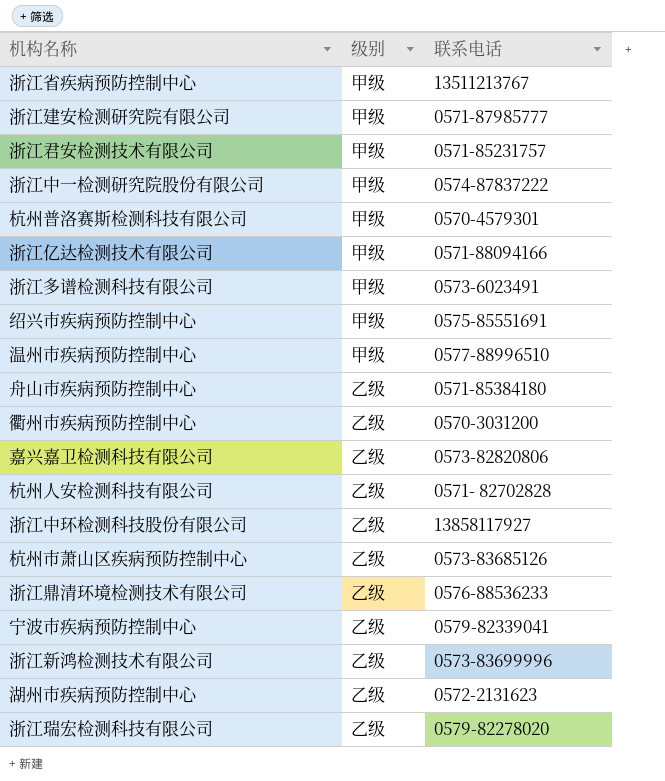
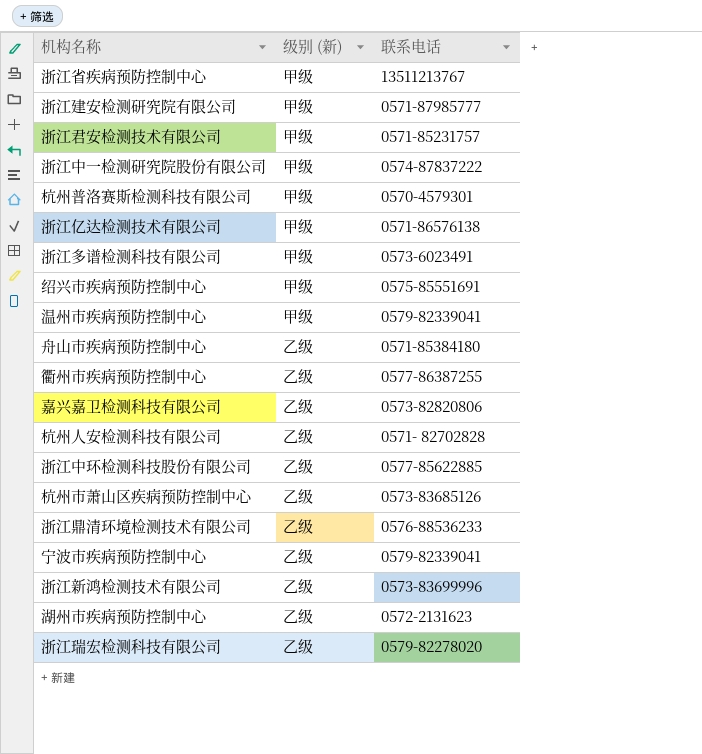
column name: 级别 -> 级别 (新)
浙江亿达检测技术有限公司 | 联系电话: 0571-88094166 -> 0571-86576138
温州市疾病预防控制中心 | 联系电话: 0577-88996510 -> 0579-82339041
衢州市疾病预防控制中心 | 联系电话: 0570-3031200 -> 0577-86387255
浙江中环检测科技股份有限公司 | 联系电话: 13858117927 -> 0577-85622885

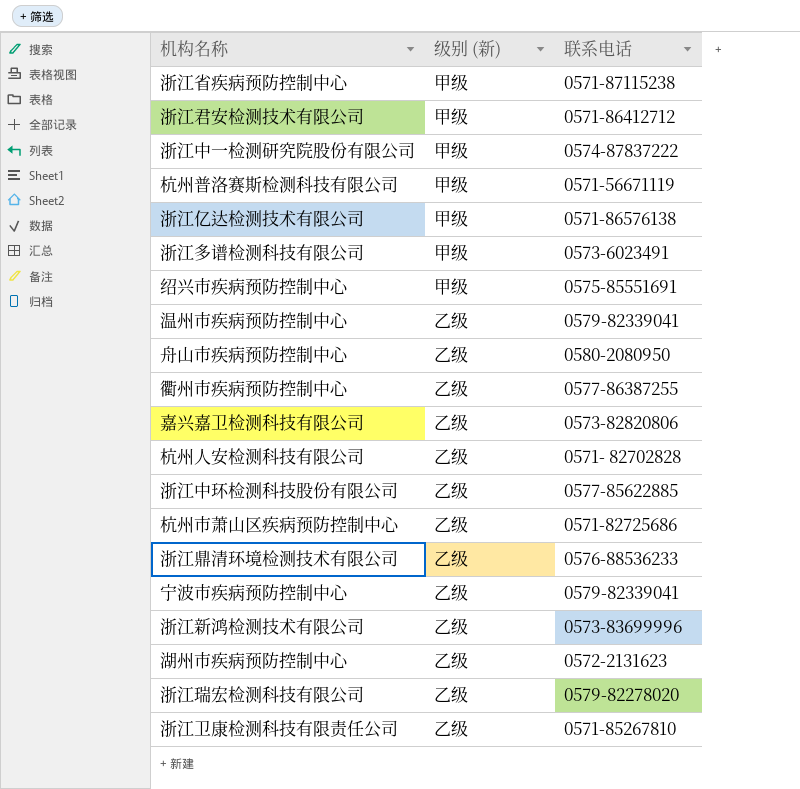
row 浙江建安检测研究院有限公司: 甲级 | 0571-87985777 -> none
浙江省疾病预防控制中心 | 联系电话: 13511213767 -> 0571-87115238
浙江君安检测技术有限公司 | 联系电话: 0571-85231757 -> 0571-86412712
杭州普洛赛斯检测科技有限公司 | 联系电话: 0570-4579301 -> 0571-56671119
温州市疾病预防控制中心 | 级别 (新): 甲级 -> 乙级
舟山市疾病预防控制中心 | 联系电话: 0571-85384180 -> 0580-2080950
杭州市萧山区疾病预防控制中心 | 联系电话: 0573-83685126 -> 0571-82725686
row 浙江卫康检测科技有限责任公司: none -> 乙级 | 0571-85267810

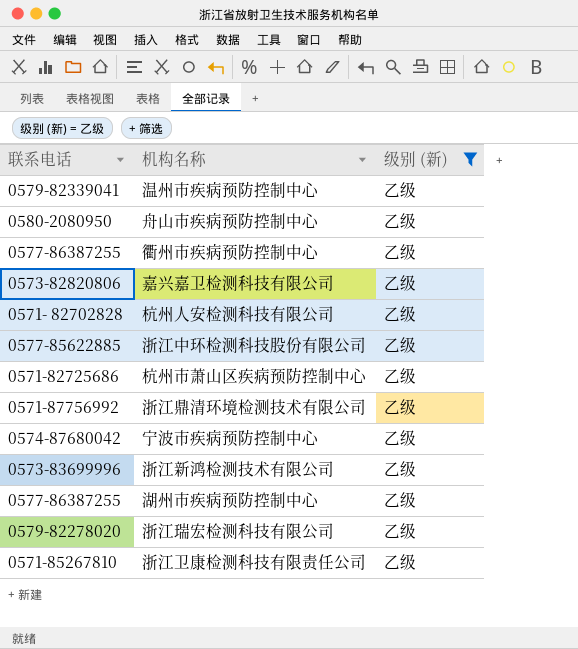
filter: none -> 级别 (新) = 乙级
column 联系电话 | position: 3 -> 1
浙江鼎清环境检测技术有限公司 | 联系电话: 0576-88536233 -> 0571-87756992
宁波市疾病预防控制中心 | 联系电话: 0579-82339041 -> 0574-87680042
湖州市疾病预防控制中心 | 联系电话: 0572-2131623 -> 0577-86387255

